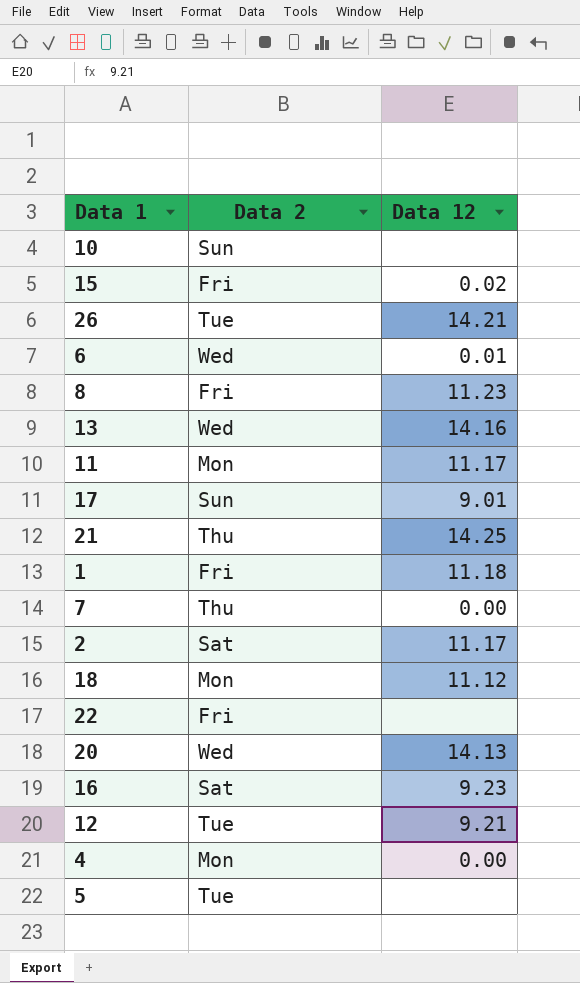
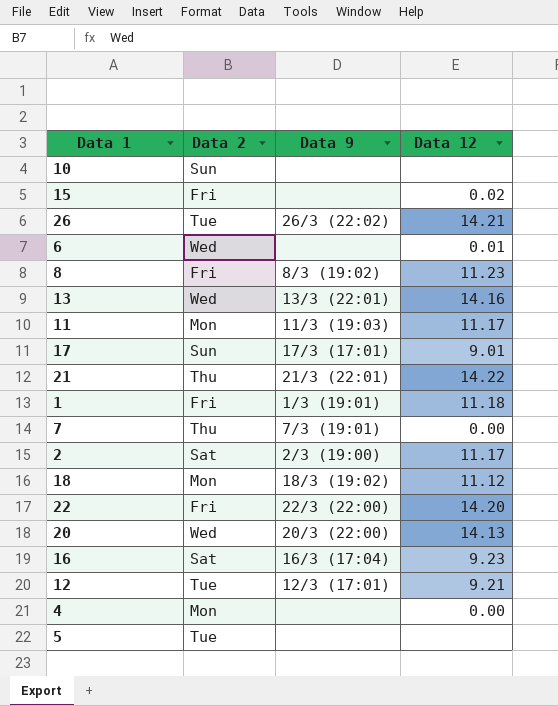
column Data 9 | position: none -> 3
21 | Data 12: 14.25 -> 14.22
22 | Data 12: none -> 14.20

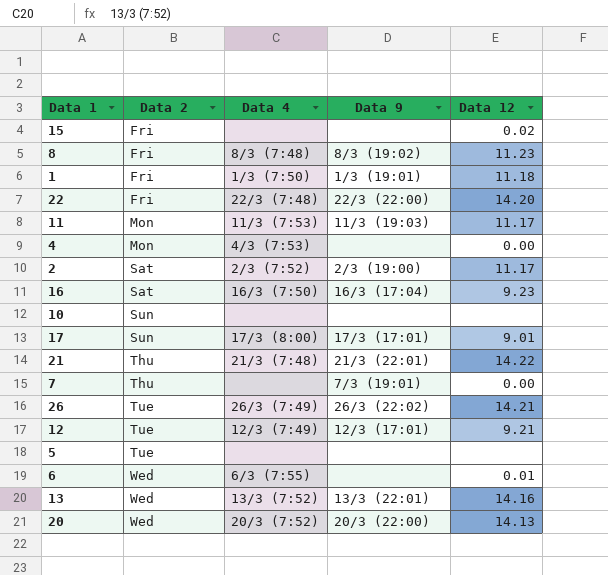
row order: none -> Data 2 ascending
column Data 4 | position: none -> 3
row 18: Mon | 18/3 (19:02) | 11.12 -> none

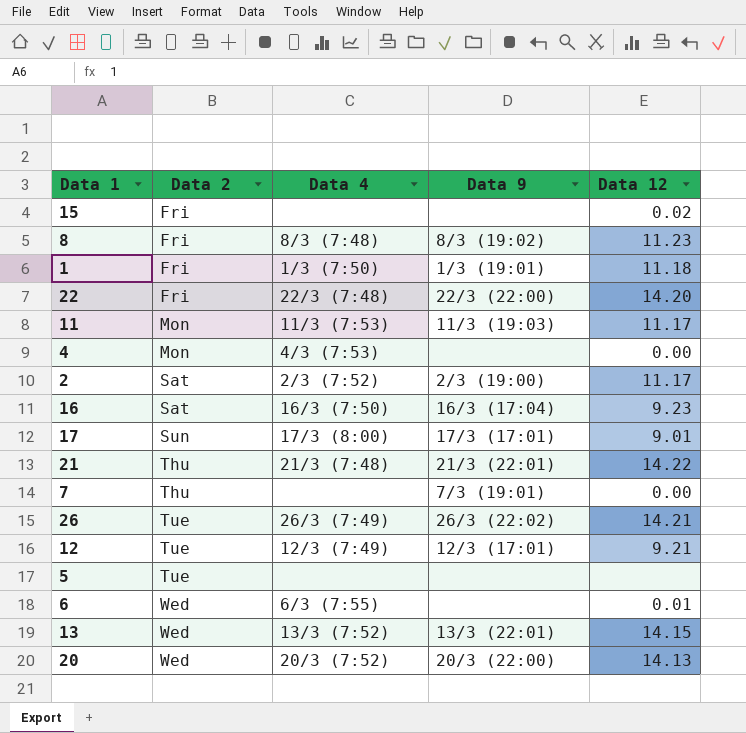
row 10: Sun | none | none | none -> none
13 | Data 12: 14.16 -> 14.15

